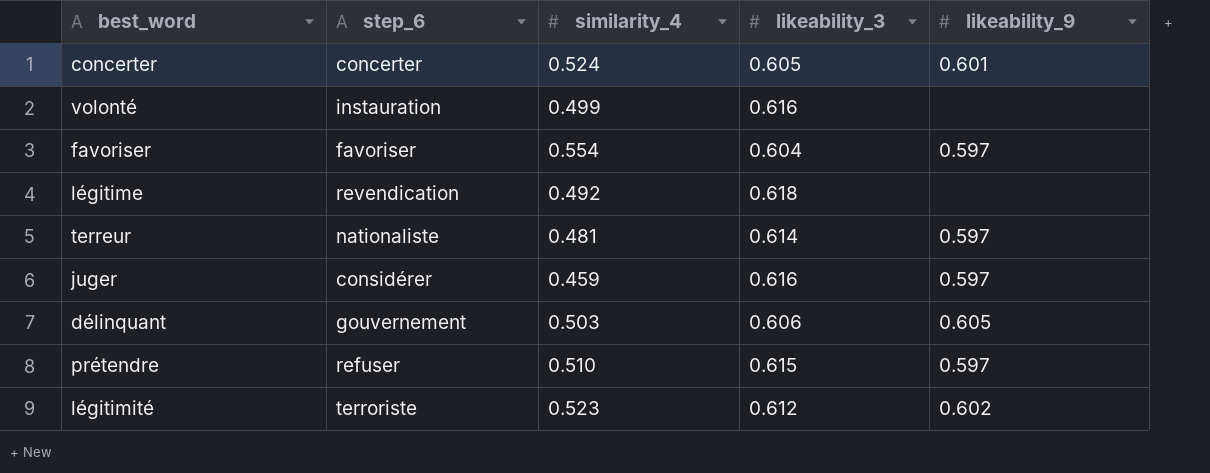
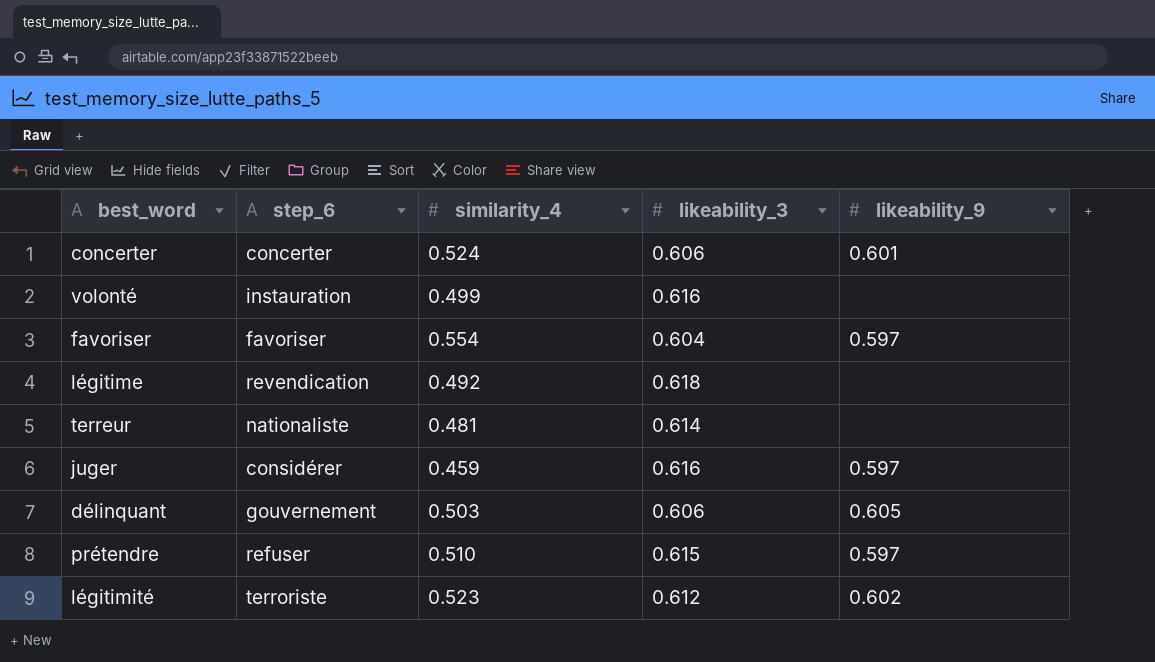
concerter | likeability_3: 0.605 -> 0.606
terreur | likeability_9: 0.597 -> none

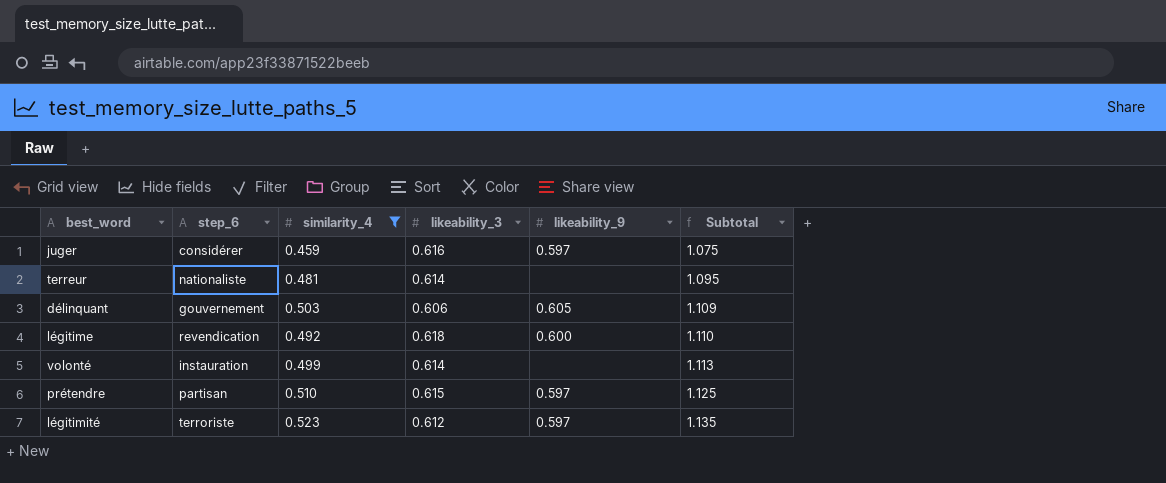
filter: none -> similarity_4 <= 0.523
row order: none -> Subtotal ascending
column Subtotal | formula: none -> [similarity_4] + [likeability_3]
légitime | likeability_9: none -> 0.600
volonté | likeability_3: 0.616 -> 0.614
prétendre | step_6: refuser -> partisan
légitimité | likeability_9: 0.602 -> 0.597

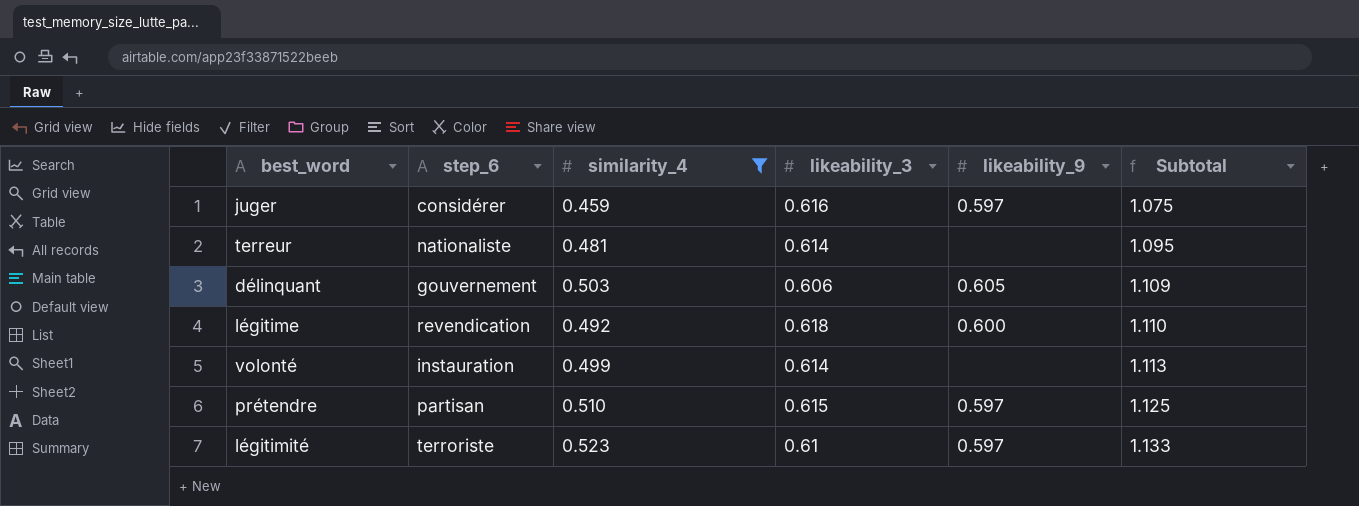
légitimité | likeability_3: 0.612 -> 0.61
légitimité | Subtotal: 1.135 -> 1.133

